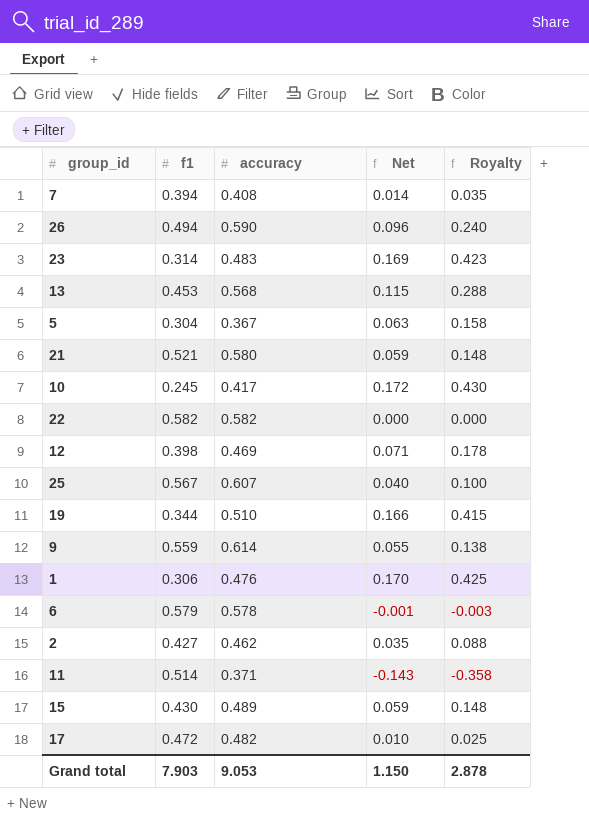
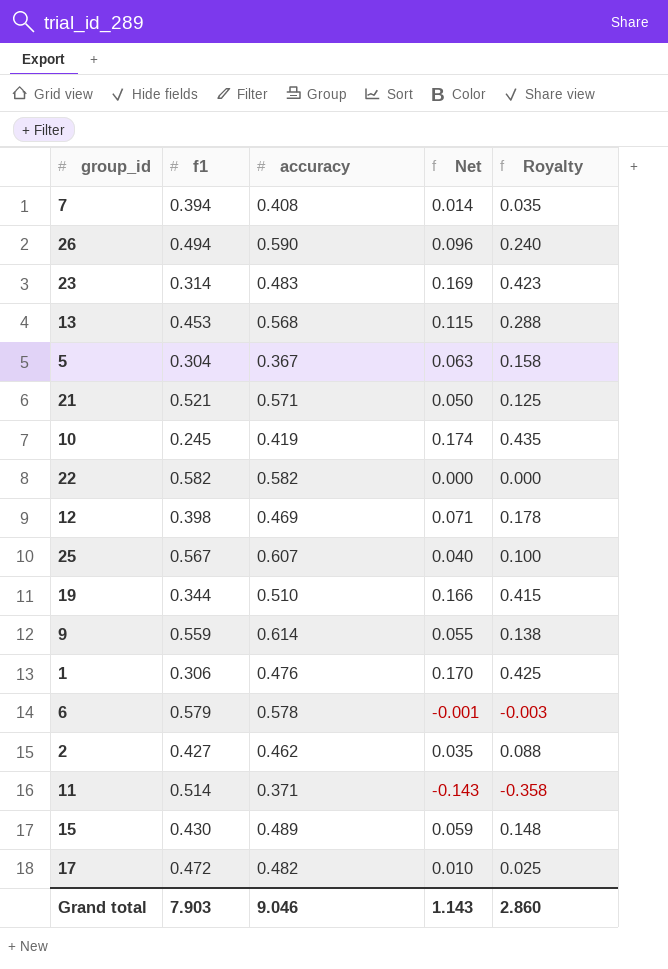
21 | accuracy: 0.580 -> 0.571
21 | Net: 0.059 -> 0.050
21 | Royalty: 0.148 -> 0.125
10 | accuracy: 0.417 -> 0.419
10 | Net: 0.172 -> 0.174
10 | Royalty: 0.430 -> 0.435
Grand total | accuracy: 9.053 -> 9.046
Grand total | Net: 1.150 -> 1.143
Grand total | Royalty: 2.878 -> 2.860

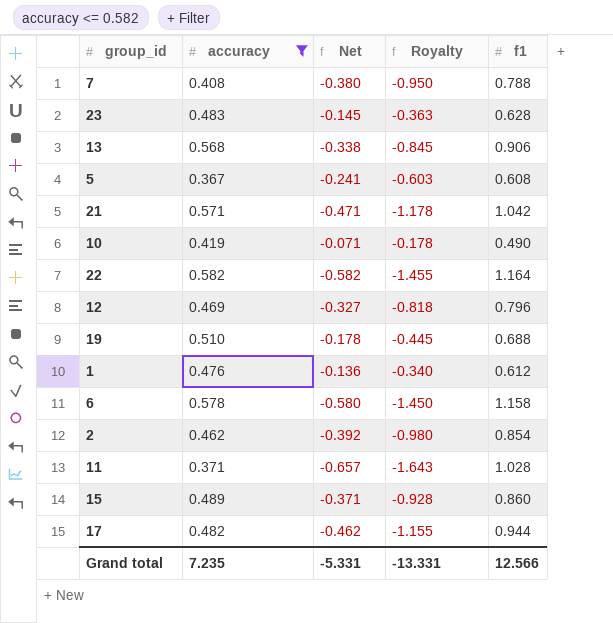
filter: none -> accuracy <= 0.582
column f1 | position: 2 -> 5
7 | Net: 0.014 -> -0.380
7 | Royalty: 0.035 -> -0.950
7 | f1: 0.394 -> 0.788
23 | Net: 0.169 -> -0.145
23 | Royalty: 0.423 -> -0.363
23 | f1: 0.314 -> 0.628
13 | Net: 0.115 -> -0.338
13 | Royalty: 0.288 -> -0.845
13 | f1: 0.453 -> 0.906
5 | Net: 0.063 -> -0.241
5 | Royalty: 0.158 -> -0.603
5 | f1: 0.304 -> 0.608
21 | Net: 0.050 -> -0.471
21 | Royalty: 0.125 -> -1.178
21 | f1: 0.521 -> 1.042
10 | Net: 0.174 -> -0.071
10 | Royalty: 0.435 -> -0.178
10 | f1: 0.245 -> 0.490
22 | Net: 0.000 -> -0.582
22 | Royalty: 0.000 -> -1.455
22 | f1: 0.582 -> 1.164
12 | Net: 0.071 -> -0.327
12 | Royalty: 0.178 -> -0.818
12 | f1: 0.398 -> 0.796
19 | Net: 0.166 -> -0.178
19 | Royalty: 0.415 -> -0.445
19 | f1: 0.344 -> 0.688
1 | Net: 0.170 -> -0.136
1 | Royalty: 0.425 -> -0.340
1 | f1: 0.306 -> 0.612
6 | Net: -0.001 -> -0.580
6 | Royalty: -0.003 -> -1.450
6 | f1: 0.579 -> 1.158
2 | Net: 0.035 -> -0.392
2 | Royalty: 0.088 -> -0.980
2 | f1: 0.427 -> 0.854
11 | Net: -0.143 -> -0.657
11 | Royalty: -0.358 -> -1.643
11 | f1: 0.514 -> 1.028
15 | Net: 0.059 -> -0.371
15 | Royalty: 0.148 -> -0.928
15 | f1: 0.430 -> 0.860
17 | Net: 0.010 -> -0.462
17 | Royalty: 0.025 -> -1.155
17 | f1: 0.472 -> 0.944
Grand total | accuracy: 9.046 -> 7.235
Grand total | Net: 1.143 -> -5.331
Grand total | Royalty: 2.860 -> -13.331
Grand total | f1: 7.903 -> 12.566

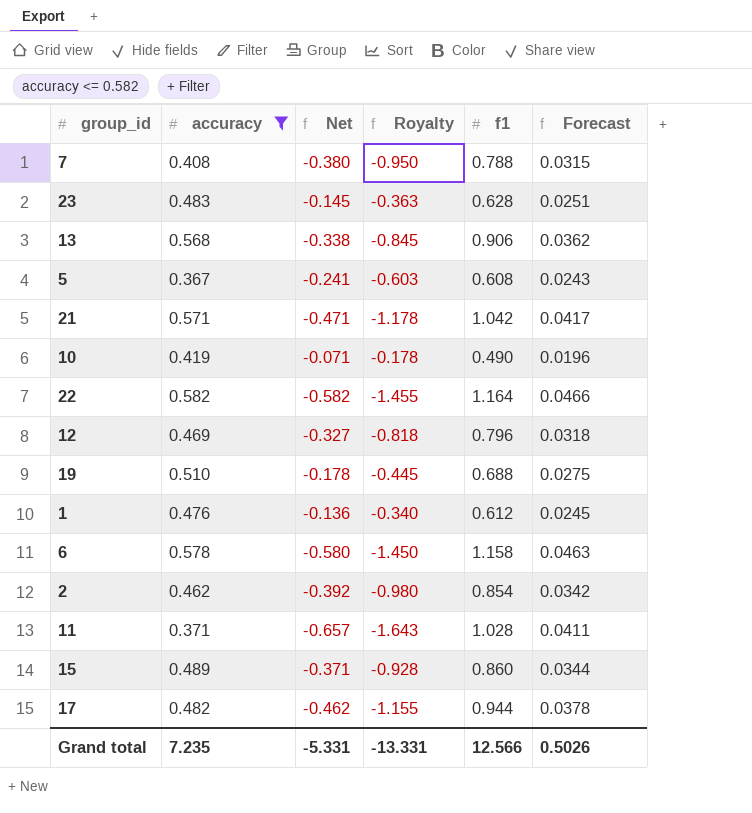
column Forecast | formula: none -> [f1] * 0.04

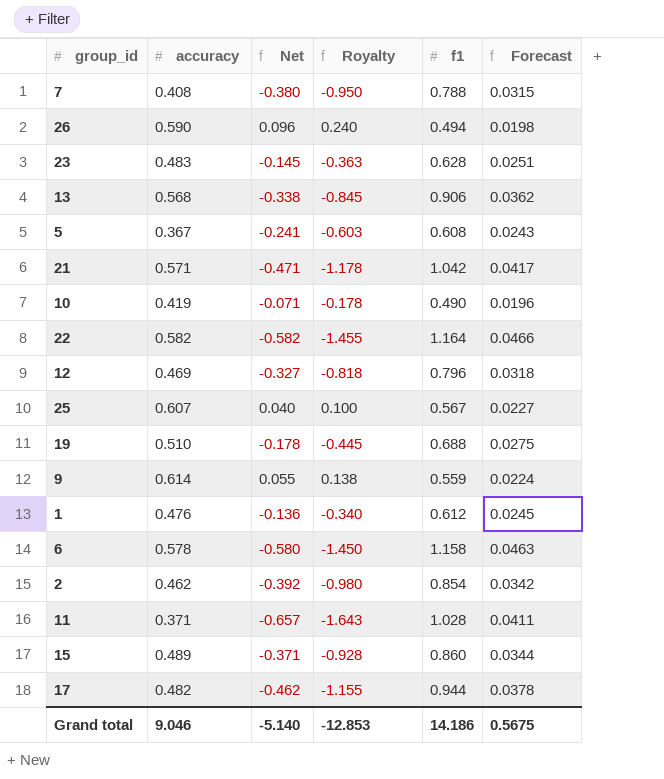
filter: accuracy <= 0.582 -> none
Grand total | accuracy: 7.235 -> 9.046
Grand total | Net: -5.331 -> -5.140
Grand total | Royalty: -13.331 -> -12.853
Grand total | f1: 12.566 -> 14.186
Grand total | Forecast: 0.5026 -> 0.5675

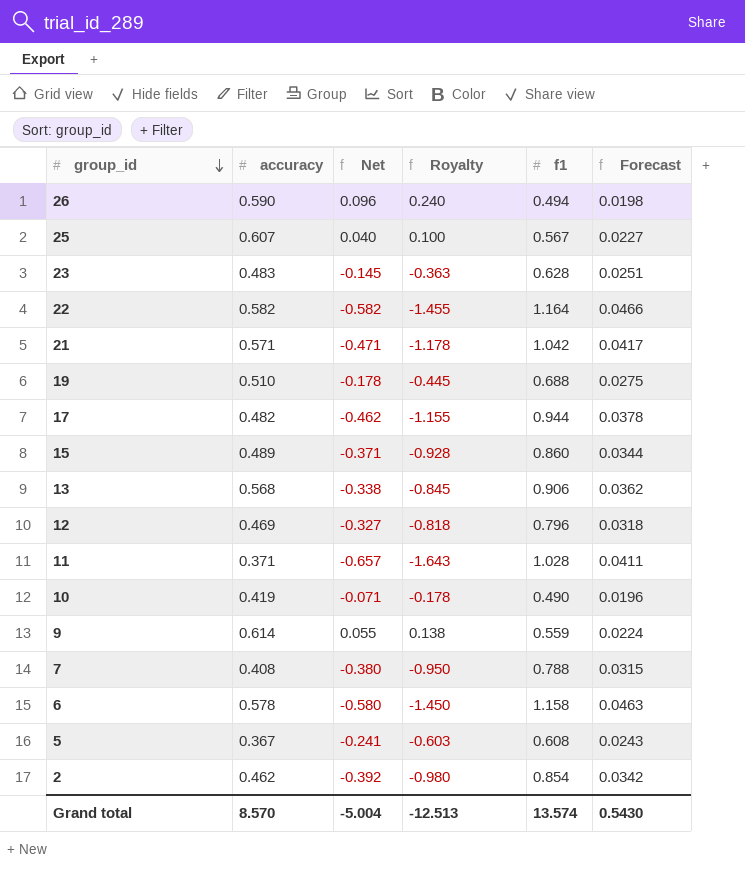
row order: none -> group_id descending
row 1: 0.476 | -0.136 | -0.340 | 0.612 | 0.0245 -> none
Grand total | accuracy: 9.046 -> 8.570
Grand total | Net: -5.140 -> -5.004
Grand total | Royalty: -12.853 -> -12.513
Grand total | f1: 14.186 -> 13.574
Grand total | Forecast: 0.5675 -> 0.5430

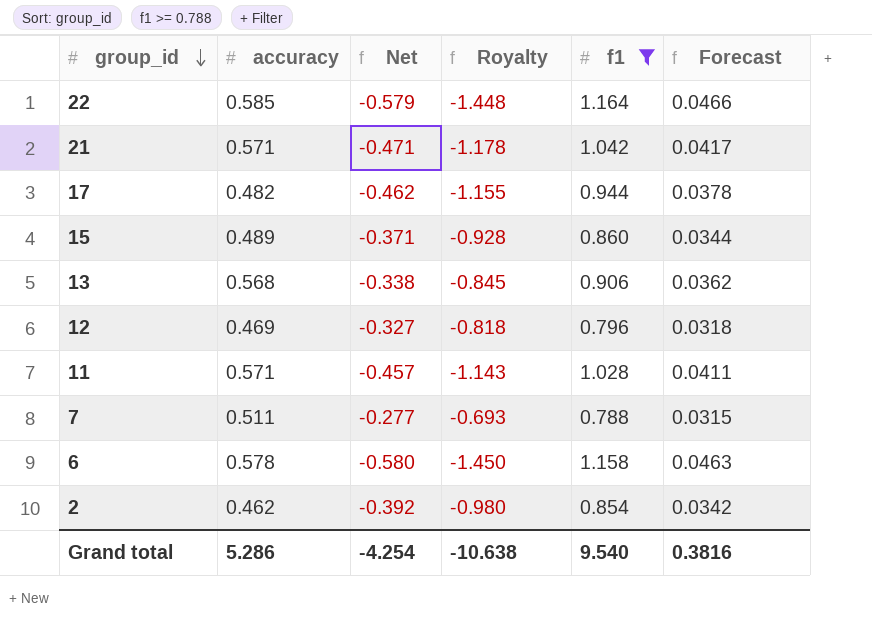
filter: none -> f1 >= 0.788
22 | accuracy: 0.582 -> 0.585
22 | Net: -0.582 -> -0.579
22 | Royalty: -1.455 -> -1.448
11 | accuracy: 0.371 -> 0.571
11 | Net: -0.657 -> -0.457
11 | Royalty: -1.643 -> -1.143
7 | accuracy: 0.408 -> 0.511
7 | Net: -0.380 -> -0.277
7 | Royalty: -0.950 -> -0.693
Grand total | accuracy: 8.570 -> 5.286
Grand total | Net: -5.004 -> -4.254
Grand total | Royalty: -12.513 -> -10.638
Grand total | f1: 13.574 -> 9.540
Grand total | Forecast: 0.5430 -> 0.3816

